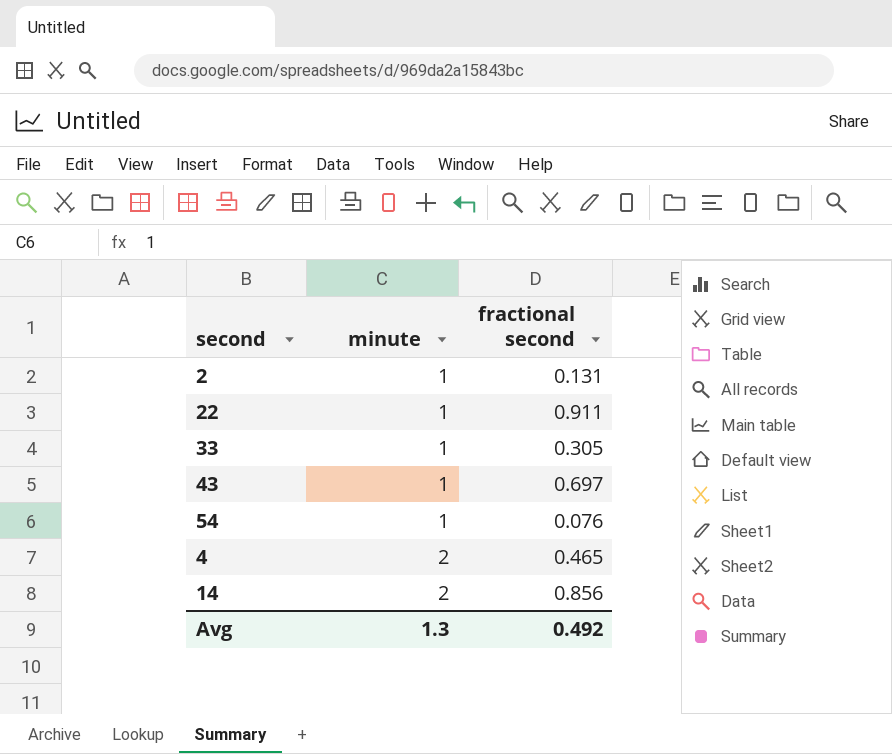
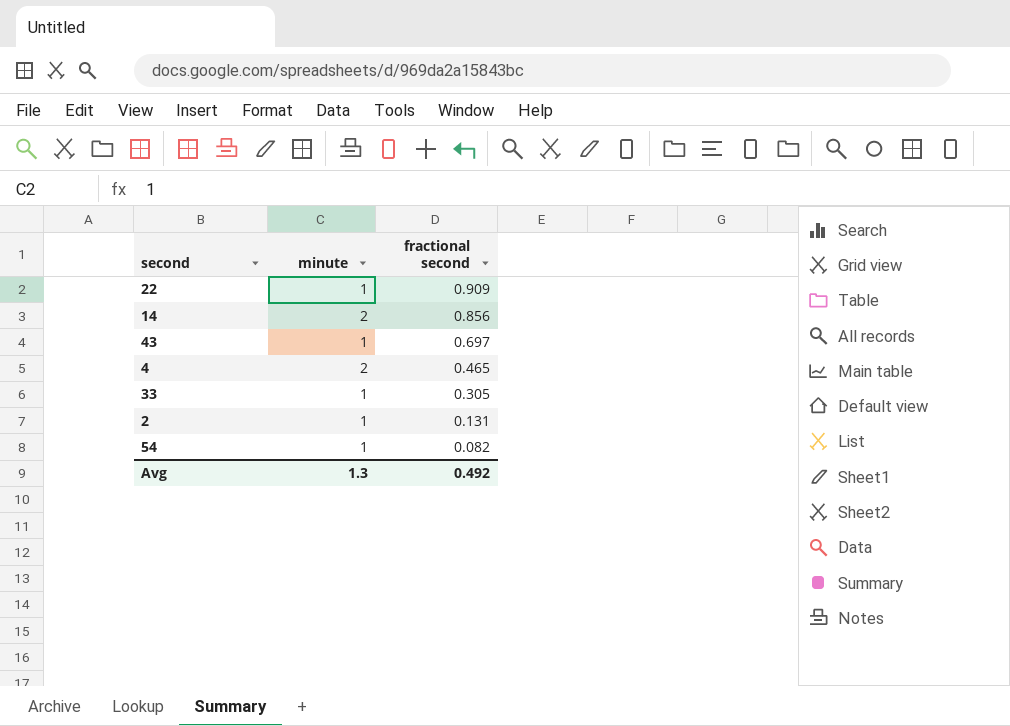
row order: minute ascending -> fractional second descending
22 | fractional second: 0.911 -> 0.909
54 | fractional second: 0.076 -> 0.082

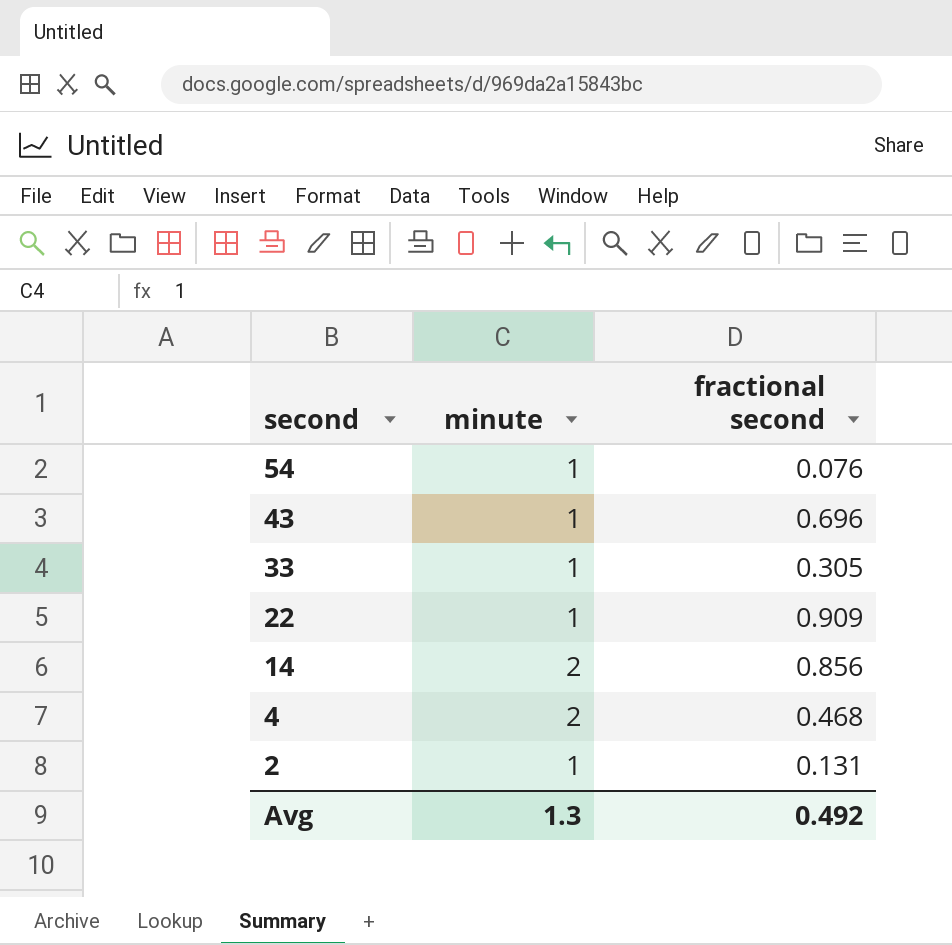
row order: fractional second descending -> second descending
54 | fractional second: 0.082 -> 0.076
43 | fractional second: 0.697 -> 0.696
4 | fractional second: 0.465 -> 0.468

